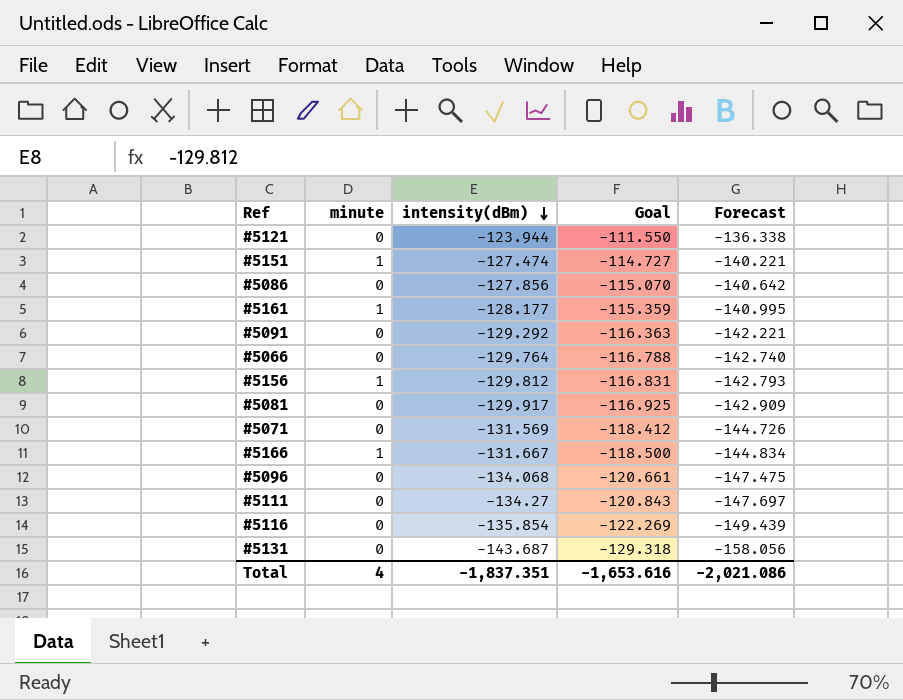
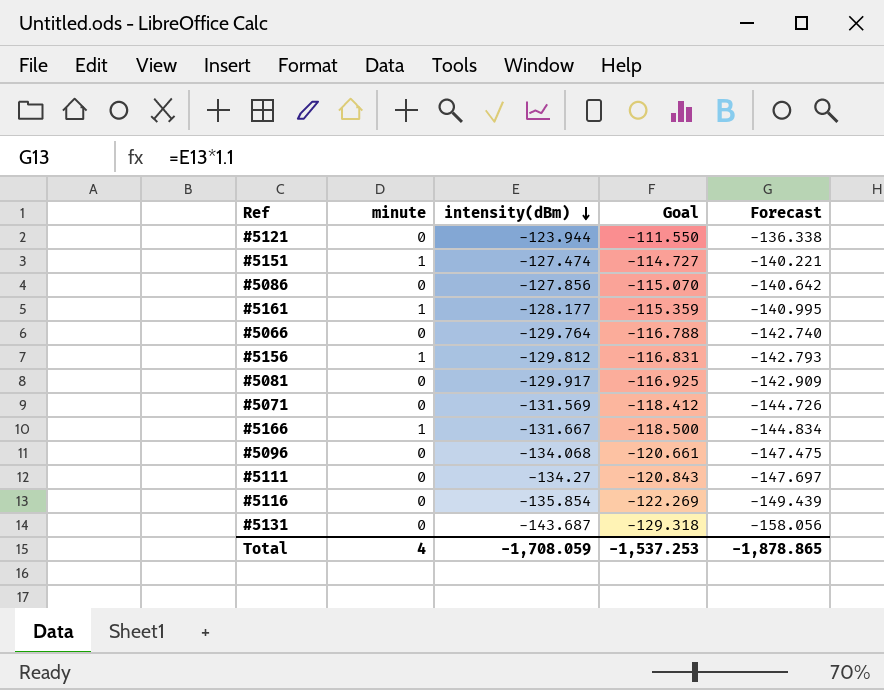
row #5091: 0 | -129.292 | -116.363 | -142.221 -> none
Total | intensity(dBm): -1,837.351 -> -1,708.059
Total | Goal: -1,653.616 -> -1,537.253
Total | Forecast: -2,021.086 -> -1,878.865

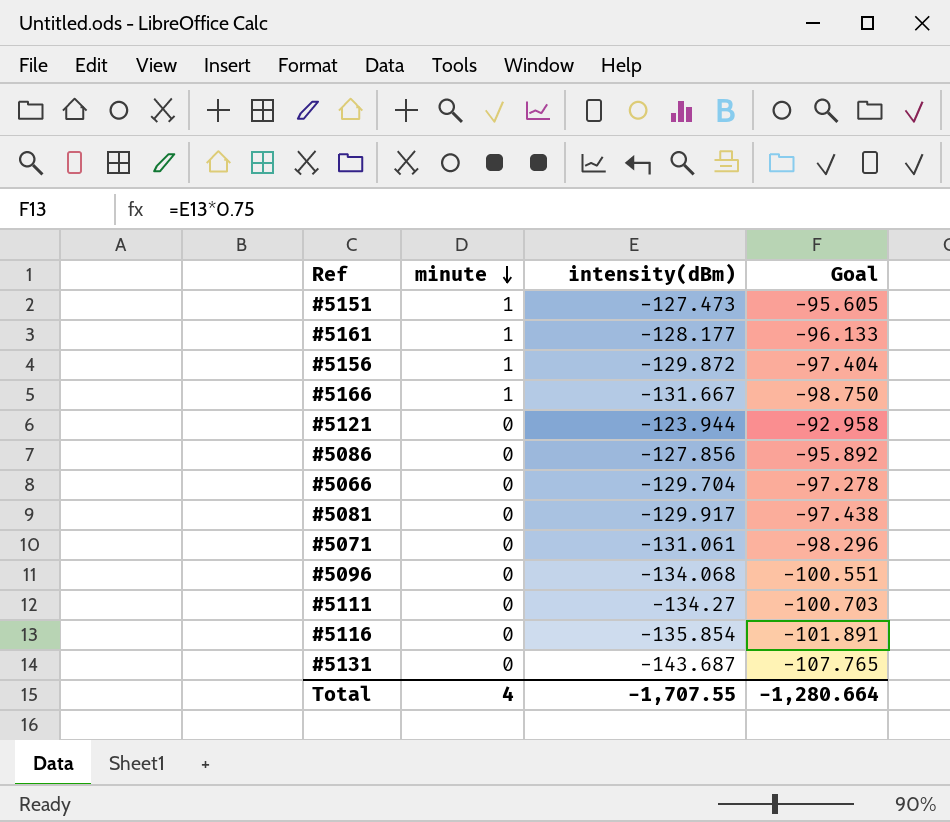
row order: intensity(dBm) descending -> minute descending
column Forecast | formula: [intensity(dBm)] * 1.1 -> none
column Goal | formula: [intensity(dBm)] * 0.9 -> [intensity(dBm)] * 0.75
#5151 | intensity(dBm): -127.474 -> -127.473
#5156 | intensity(dBm): -129.812 -> -129.872
#5066 | intensity(dBm): -129.764 -> -129.704
#5071 | intensity(dBm): -131.569 -> -131.061
Total | intensity(dBm): -1,708.059 -> -1,707.55
Total | Goal: -1,537.253 -> -1,280.664

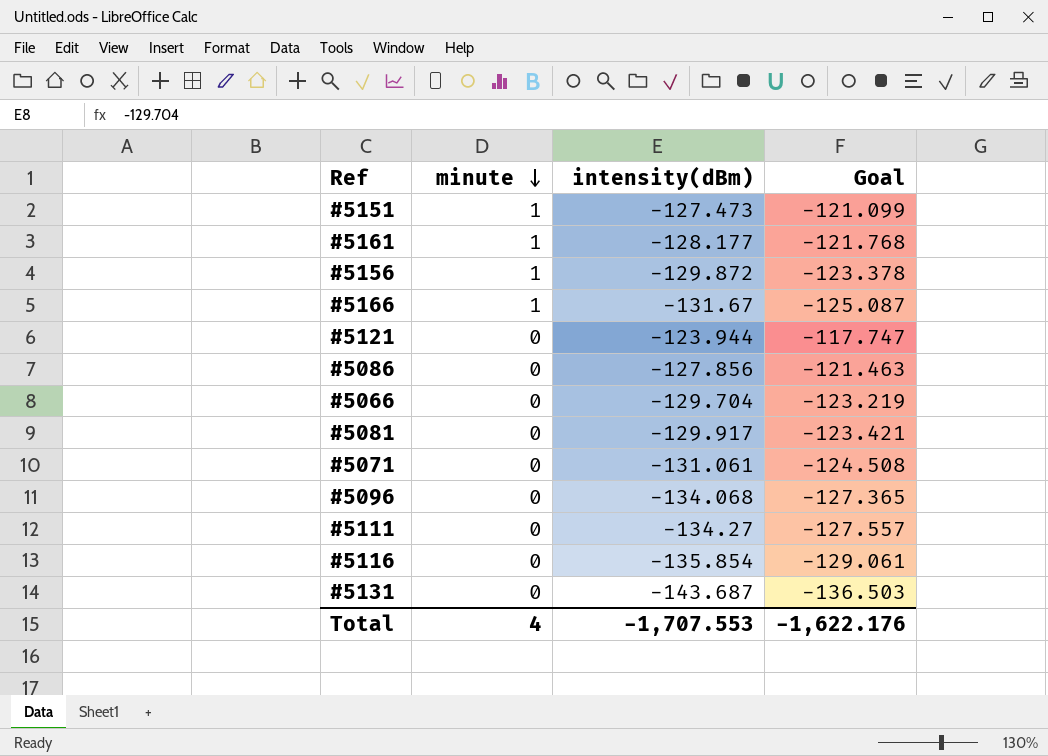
column Goal | formula: [intensity(dBm)] * 0.75 -> [intensity(dBm)] * 0.95
#5166 | intensity(dBm): -131.667 -> -131.67
Total | intensity(dBm): -1,707.55 -> -1,707.553
Total | Goal: -1,280.664 -> -1,622.176

